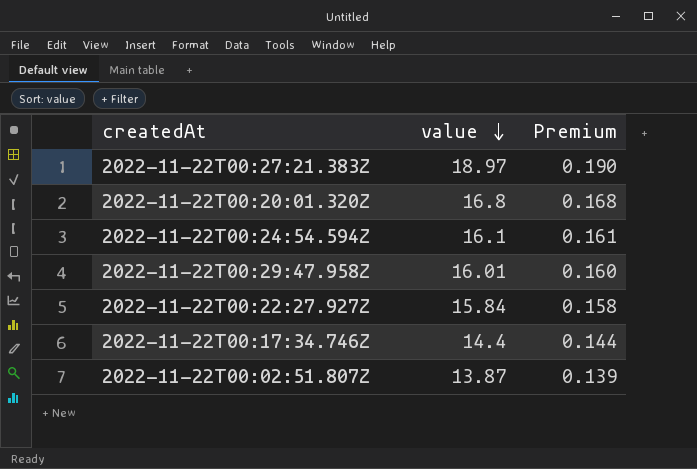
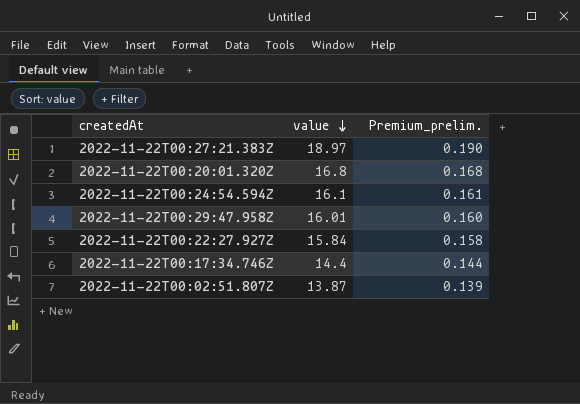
column name: Premium -> Premium_prelim.

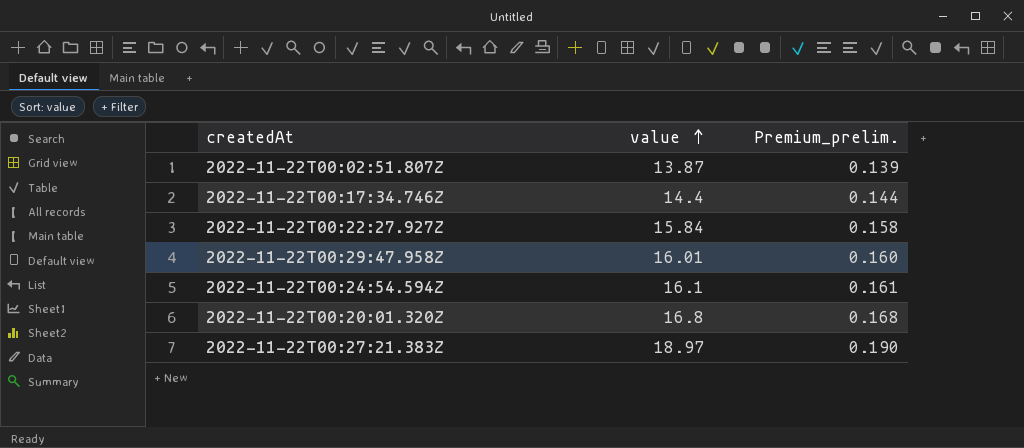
row order: value descending -> value ascending

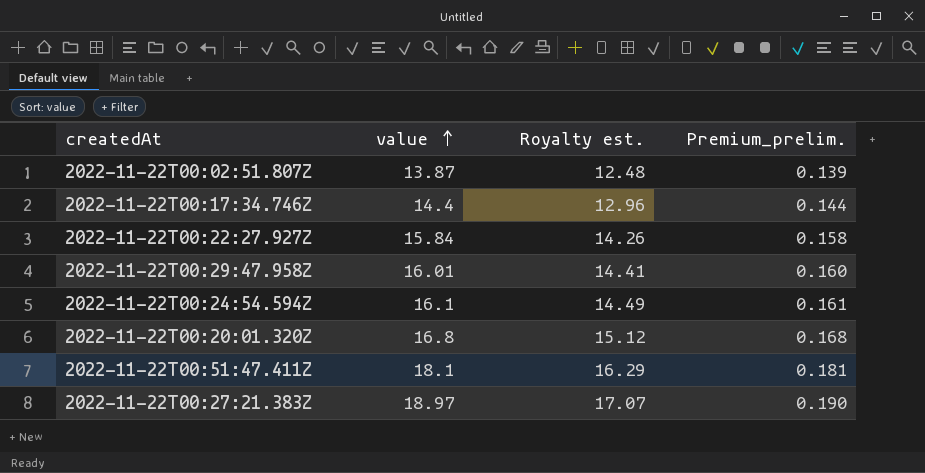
column Royalty est. | formula: none -> [value] * 0.9
row 2022-11-22T00:51:47.411Z: none -> 18.1 | 16.29 | 0.181

